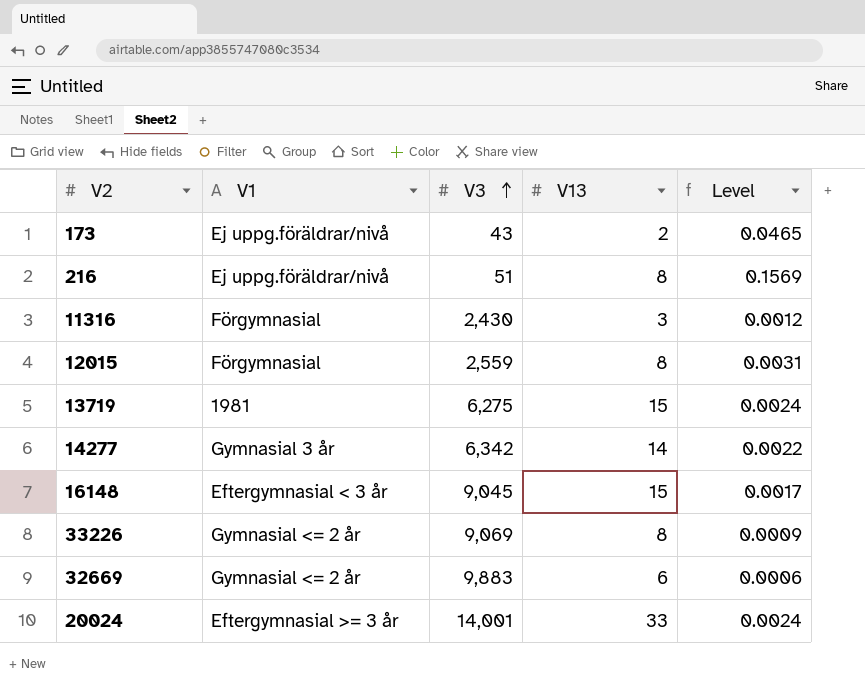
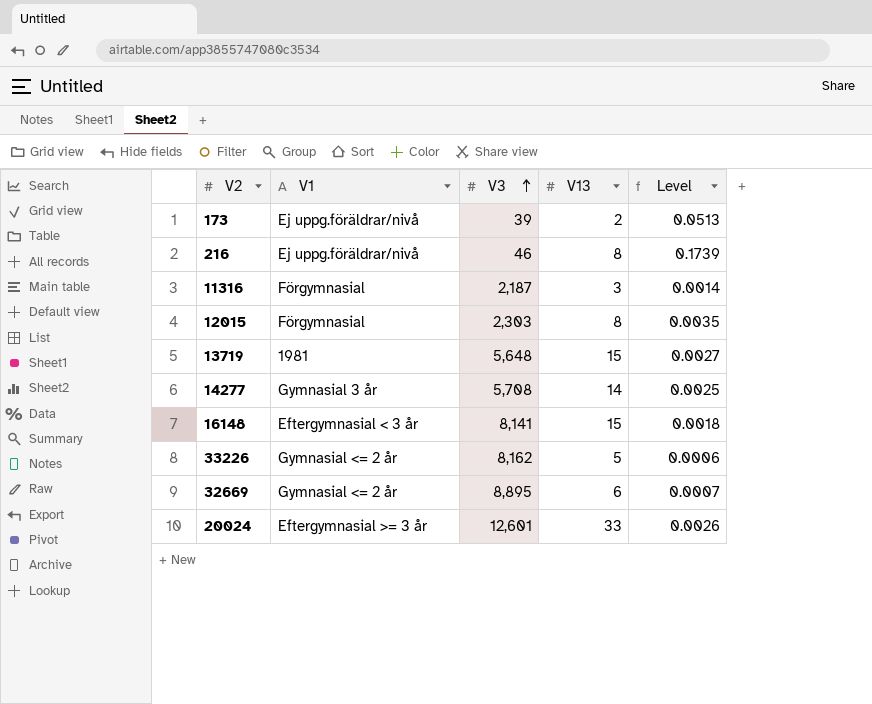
173 | V3: 43 -> 39
173 | Level: 0.0465 -> 0.0513
216 | V3: 51 -> 46
216 | Level: 0.1569 -> 0.1739
11316 | V3: 2,430 -> 2,187
11316 | Level: 0.0012 -> 0.0014
12015 | V3: 2,559 -> 2,303
12015 | Level: 0.0031 -> 0.0035
13719 | V3: 6,275 -> 5,648
13719 | Level: 0.0024 -> 0.0027
14277 | V3: 6,342 -> 5,708
14277 | Level: 0.0022 -> 0.0025
16148 | V3: 9,045 -> 8,141
16148 | Level: 0.0017 -> 0.0018
33226 | V3: 9,069 -> 8,162
33226 | V13: 8 -> 5
33226 | Level: 0.0009 -> 0.0006
32669 | V3: 9,883 -> 8,895
32669 | Level: 0.0006 -> 0.0007
20024 | V3: 14,001 -> 12,601
20024 | Level: 0.0024 -> 0.0026

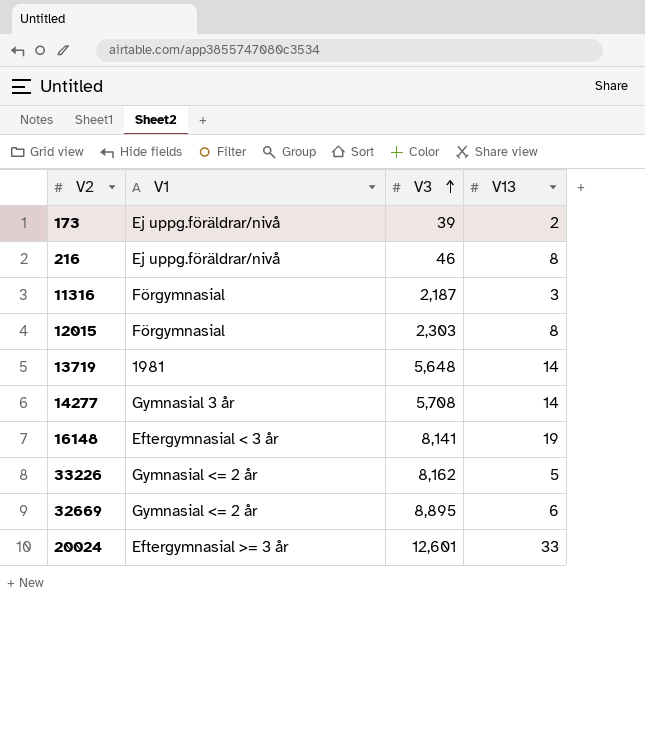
column Level | formula: [V13] / [V3] -> none
13719 | V13: 15 -> 14
16148 | V13: 15 -> 19

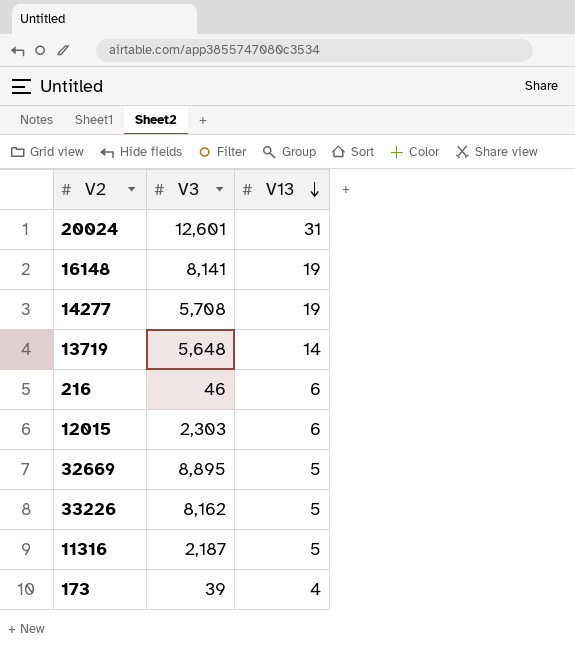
row order: V3 ascending -> V13 descending
column V1 | position: 2 -> none
20024 | V13: 33 -> 31
14277 | V13: 14 -> 19
216 | V13: 8 -> 6
12015 | V13: 8 -> 6
32669 | V13: 6 -> 5
11316 | V13: 3 -> 5
173 | V13: 2 -> 4

